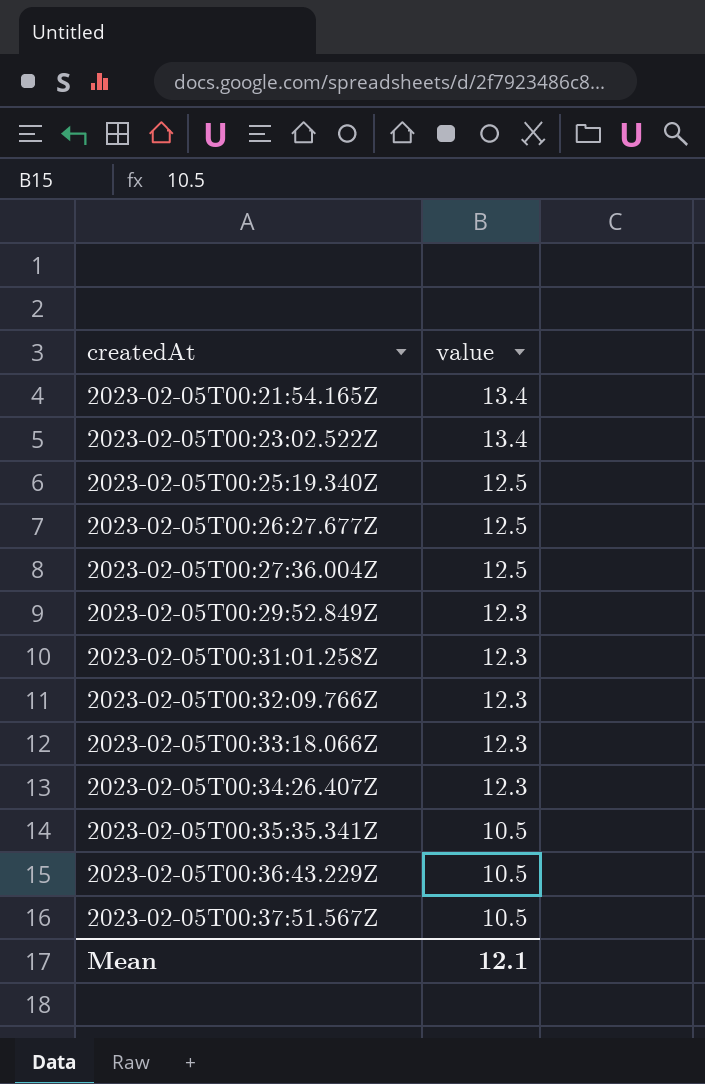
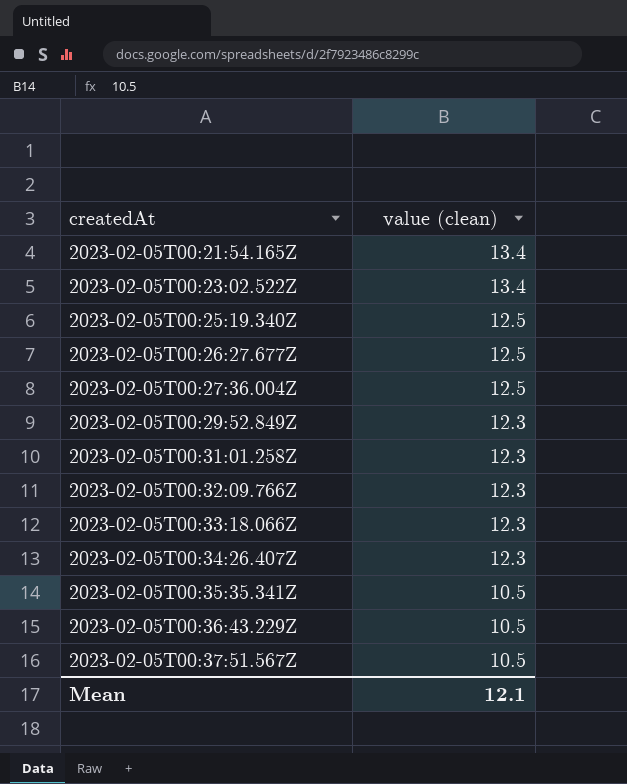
column name: value -> value (clean)

